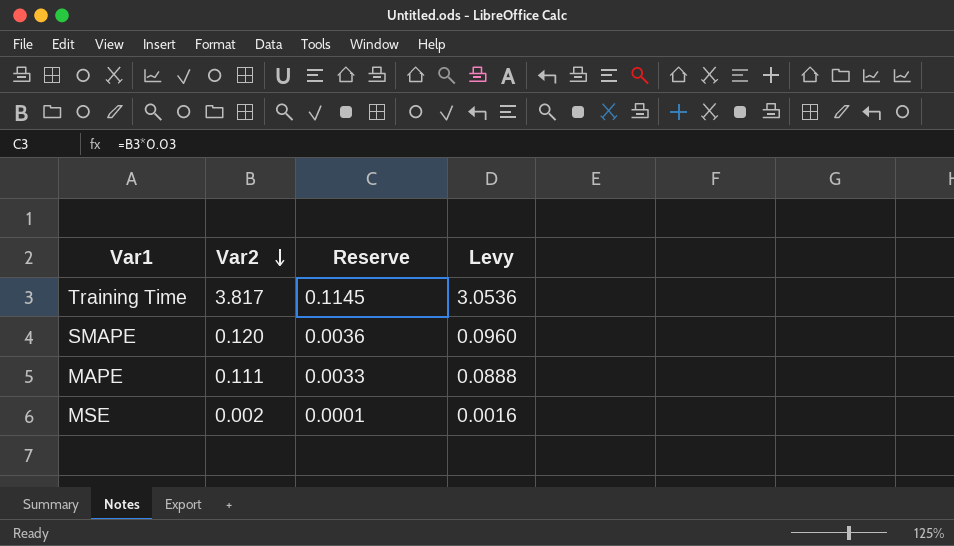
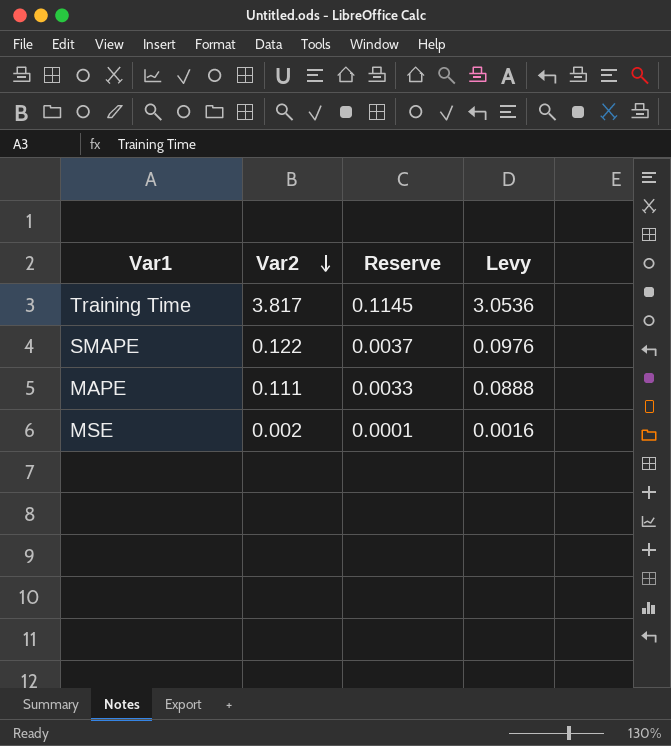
SMAPE | Var2: 0.120 -> 0.122
SMAPE | Reserve: 0.0036 -> 0.0037
SMAPE | Levy: 0.0960 -> 0.0976

